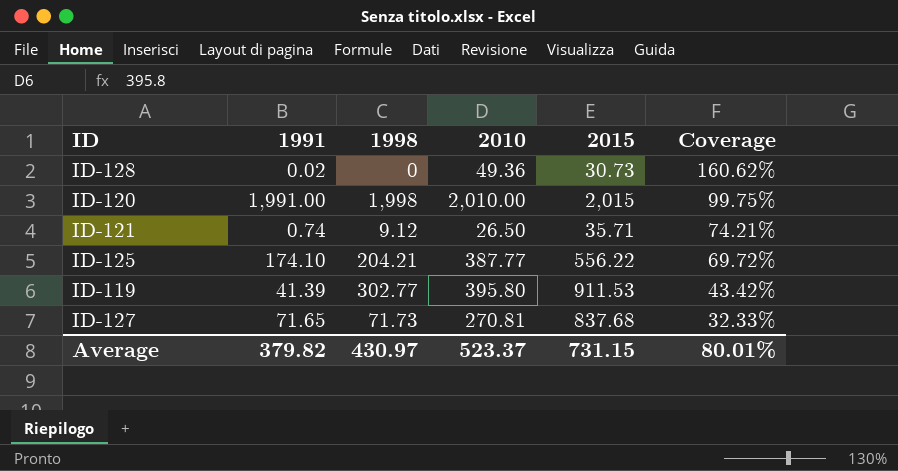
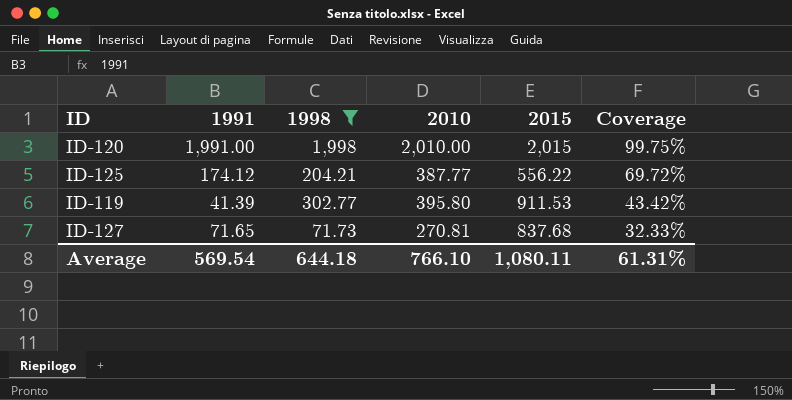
filter: none -> 1998 >= 71.73
ID-125 | 1991: 174.10 -> 174.12
Average | 1991: 379.82 -> 569.54
Average | 1998: 430.97 -> 644.18
Average | 2010: 523.37 -> 766.10
Average | 2015: 731.15 -> 1,080.11
Average | Coverage: 80.01% -> 61.31%

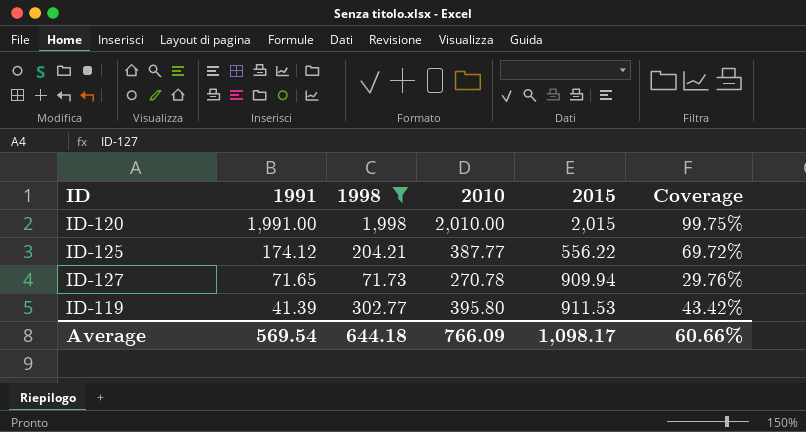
row order: Coverage descending -> 1991 descending
ID-127 | 2010: 270.81 -> 270.78
ID-127 | 2015: 837.68 -> 909.94
ID-127 | Coverage: 32.33% -> 29.76%
Average | 2010: 766.10 -> 766.09
Average | 2015: 1,080.11 -> 1,098.17
Average | Coverage: 61.31% -> 60.66%

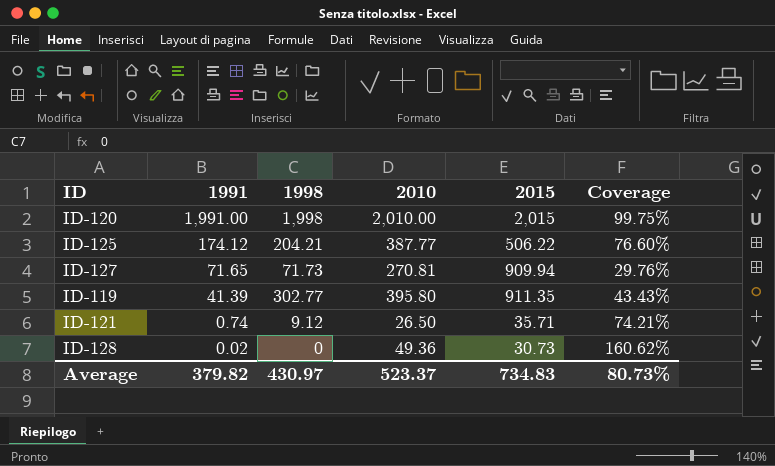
filter: 1998 >= 71.73 -> none
ID-125 | 2015: 556.22 -> 506.22
ID-125 | Coverage: 69.72% -> 76.60%
ID-127 | 2010: 270.78 -> 270.81
ID-119 | 2015: 911.53 -> 911.35
ID-119 | Coverage: 43.42% -> 43.43%
Average | 1991: 569.54 -> 379.82
Average | 1998: 644.18 -> 430.97
Average | 2010: 766.09 -> 523.37
Average | 2015: 1,098.17 -> 734.83
Average | Coverage: 60.66% -> 80.73%

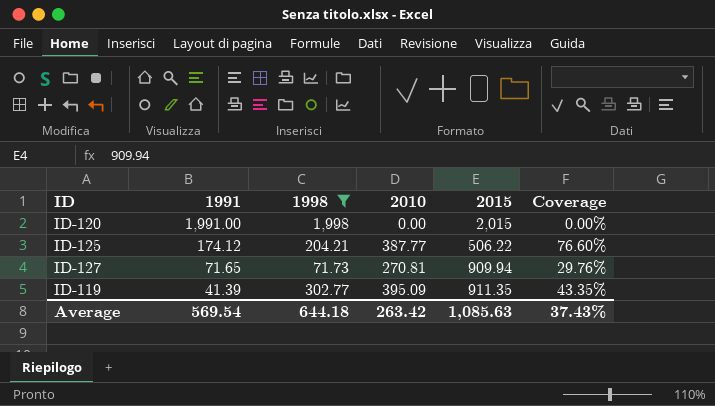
filter: none -> 1998 >= 71.73
ID-120 | 2010: 2,010.00 -> 0.00
ID-120 | Coverage: 99.75% -> 0.00%
ID-119 | 2010: 395.80 -> 395.09
ID-119 | Coverage: 43.43% -> 43.35%
Average | 1991: 379.82 -> 569.54
Average | 1998: 430.97 -> 644.18
Average | 2010: 523.37 -> 263.42
Average | 2015: 734.83 -> 1,085.63
Average | Coverage: 80.73% -> 37.43%

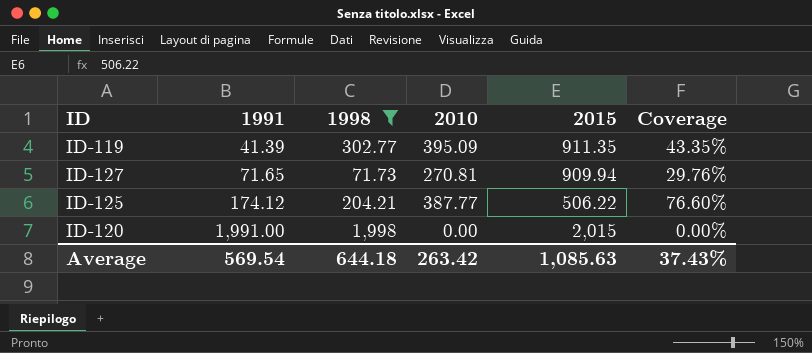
row order: 1991 descending -> 1991 ascending

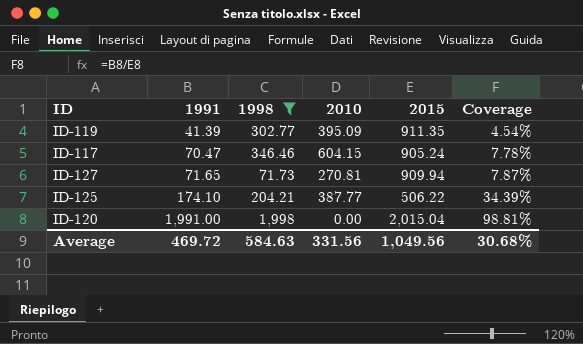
column Coverage | formula: [2010] / [2015] -> [1991] / [2015]
row ID-117: none -> 70.47 | 346.46 | 604.15 | 905.24 | 7.78%
ID-125 | 1991: 174.12 -> 174.10
ID-120 | 2015: 2,015 -> 2,015.04
Average | 1991: 569.54 -> 469.72
Average | 1998: 644.18 -> 584.63
Average | 2010: 263.42 -> 331.56
Average | 2015: 1,085.63 -> 1,049.56
Average | Coverage: 37.43% -> 30.68%

